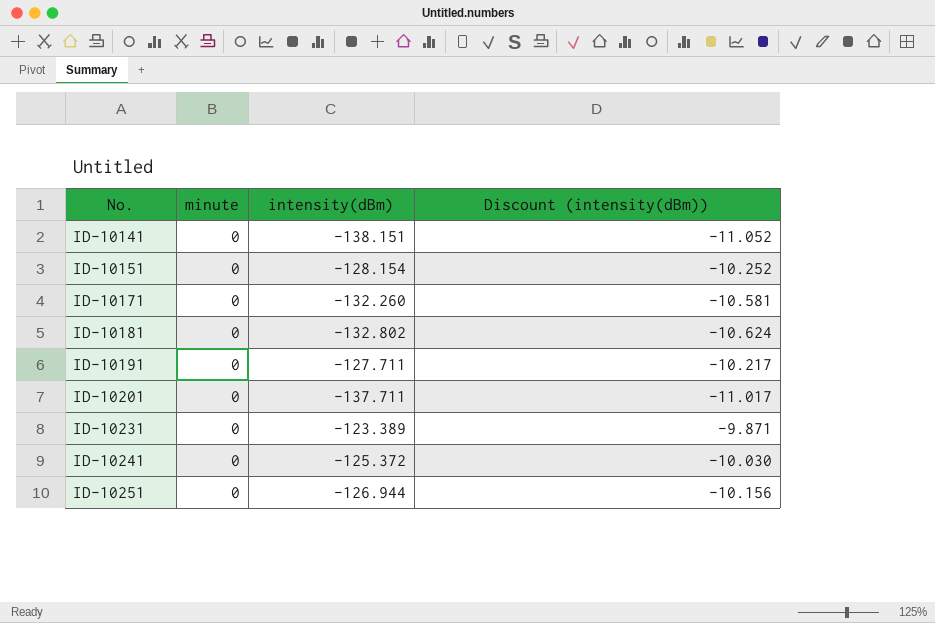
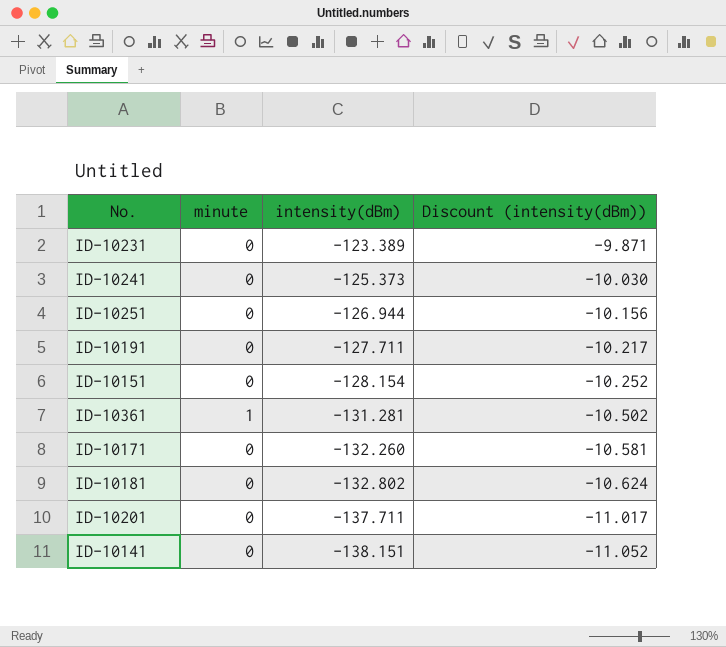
row order: No. ascending -> intensity(dBm) descending
ID-10241 | intensity(dBm): -125.372 -> -125.373
row ID-10361: none -> 1 | -131.281 | -10.502

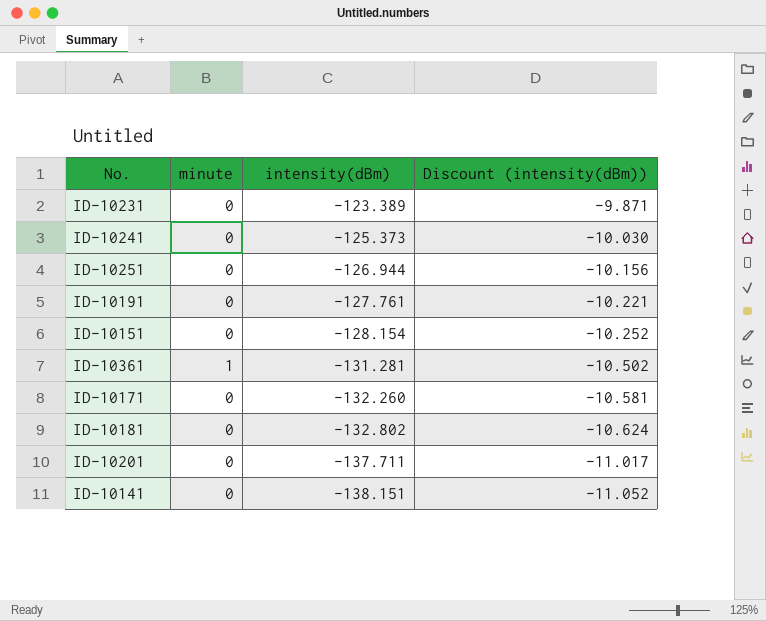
ID-10191 | intensity(dBm): -127.711 -> -127.761
ID-10191 | Discount (intensity(dBm)): -10.217 -> -10.221

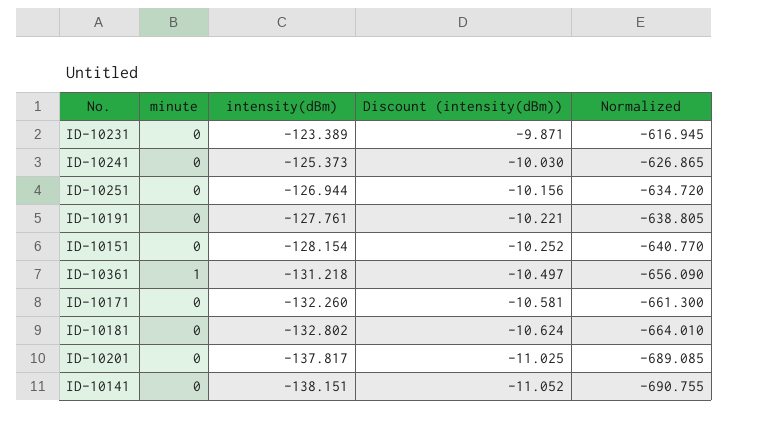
column Normalized | formula: none -> [intensity(dBm)] * 5
ID-10361 | intensity(dBm): -131.281 -> -131.218
ID-10361 | Discount (intensity(dBm)): -10.502 -> -10.497
ID-10201 | intensity(dBm): -137.711 -> -137.817
ID-10201 | Discount (intensity(dBm)): -11.017 -> -11.025

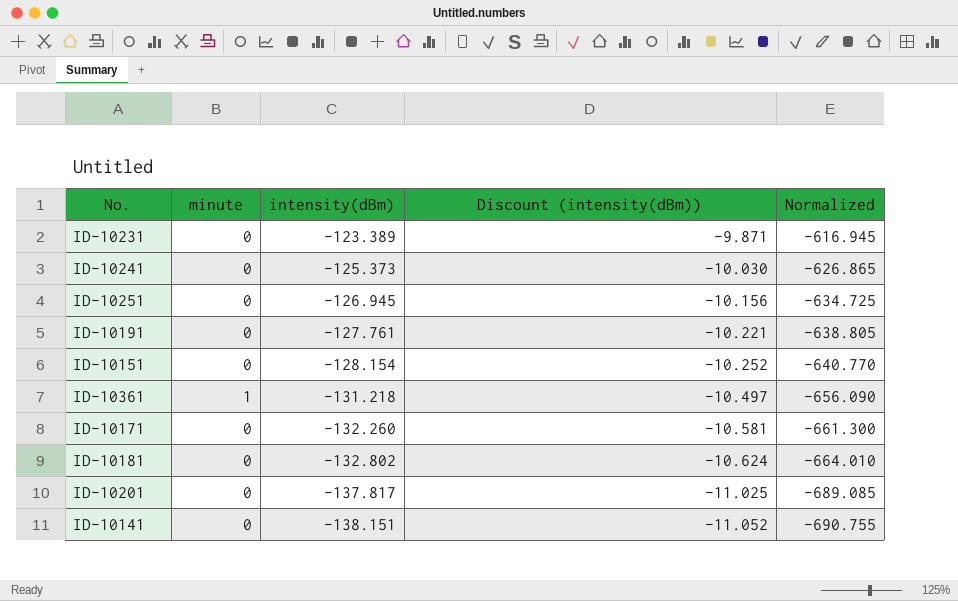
ID-10251 | intensity(dBm): -126.944 -> -126.945
ID-10251 | Normalized: -634.720 -> -634.725

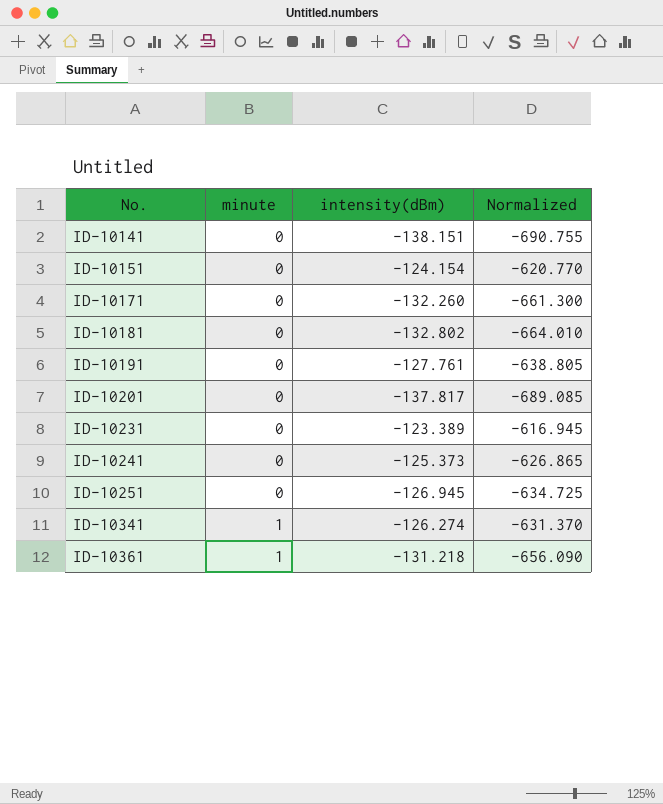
row order: intensity(dBm) descending -> No. ascending
column Discount (intensity(dBm)) | formula: [intensity(dBm)] * 0.08 -> none
ID-10151 | intensity(dBm): -128.154 -> -124.154
ID-10151 | Normalized: -640.770 -> -620.770
row ID-10341: none -> 1 | -126.274 | -631.370

